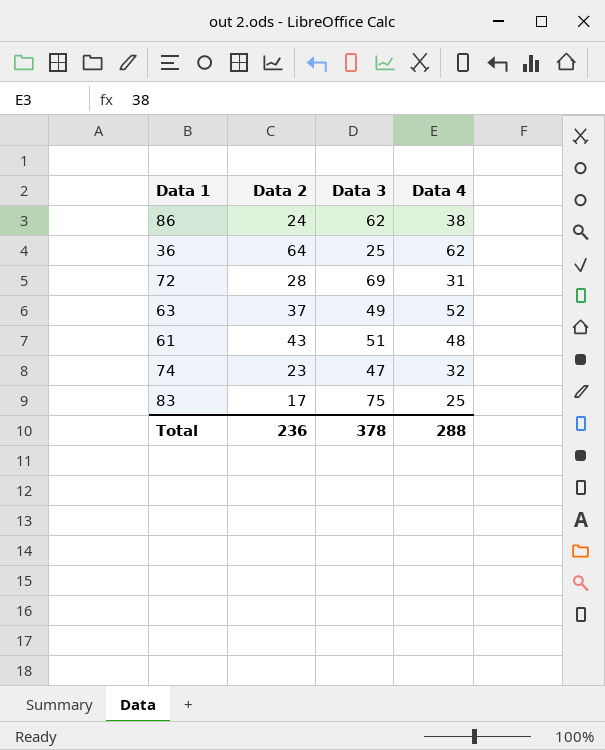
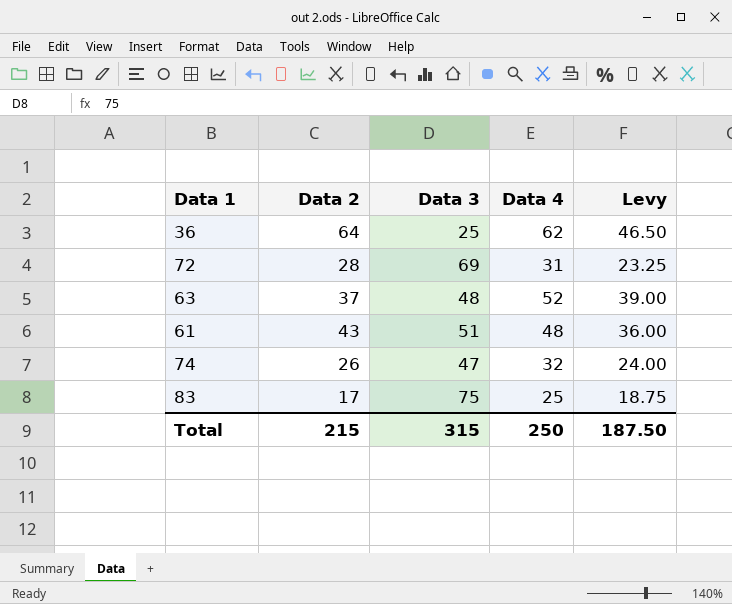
column Levy | formula: none -> [Data 4] * 0.75
row 86: 24 | 62 | 38 -> none
63 | Data 3: 49 -> 48
74 | Data 2: 23 -> 26
Total | Data 2: 236 -> 215
Total | Data 3: 378 -> 315
Total | Data 4: 288 -> 250

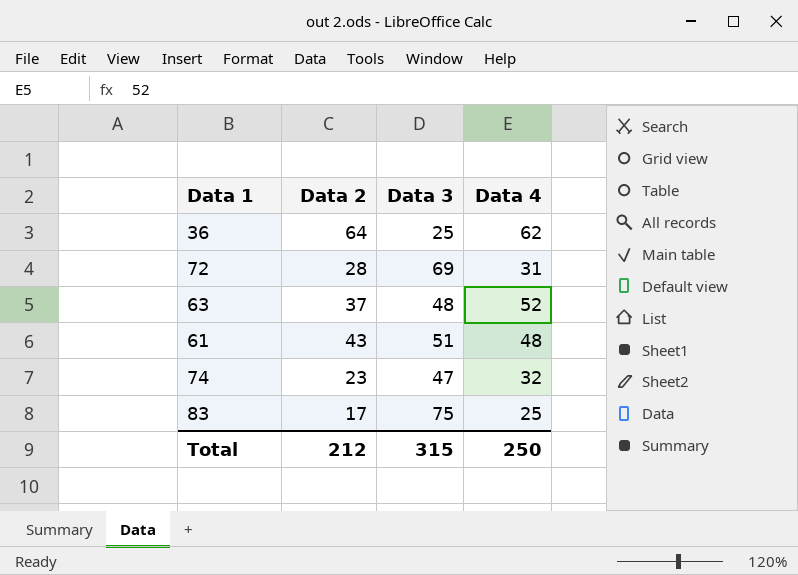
column Levy | formula: [Data 4] * 0.75 -> none
74 | Data 2: 26 -> 23
Total | Data 2: 215 -> 212

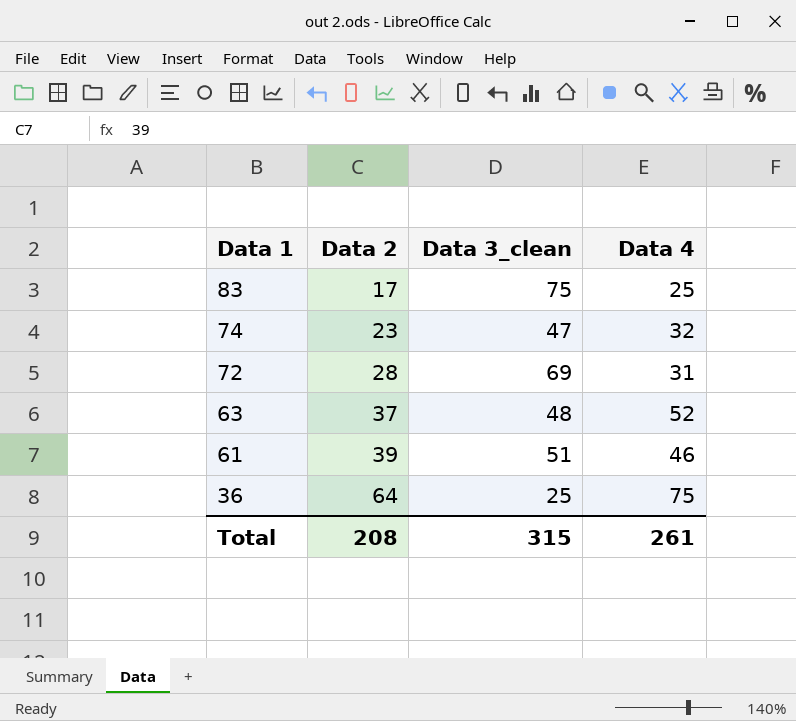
row order: none -> Data 1 descending
column name: Data 3 -> Data 3_clean
61 | Data 2: 43 -> 39
61 | Data 4: 48 -> 46
36 | Data 4: 62 -> 75
Total | Data 2: 212 -> 208
Total | Data 4: 250 -> 261

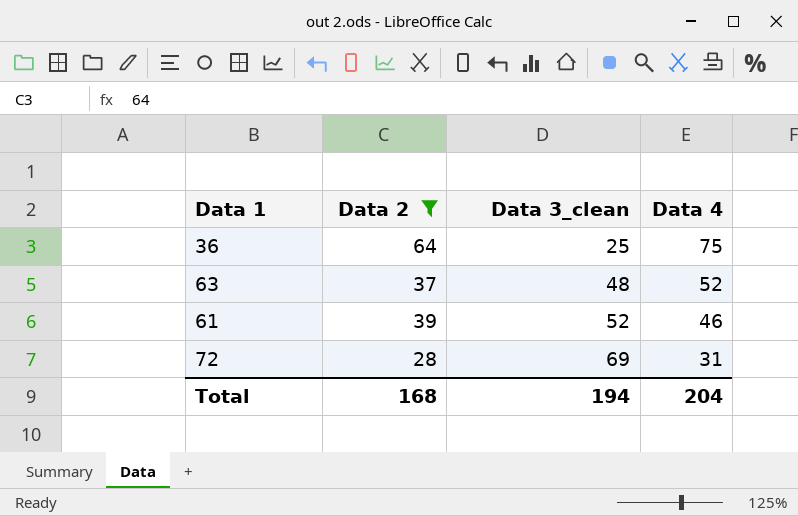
filter: none -> Data 2 >= 28
row order: Data 1 descending -> Data 3_clean ascending
61 | Data 3_clean: 51 -> 52
Total | Data 2: 208 -> 168
Total | Data 3_clean: 315 -> 194
Total | Data 4: 261 -> 204

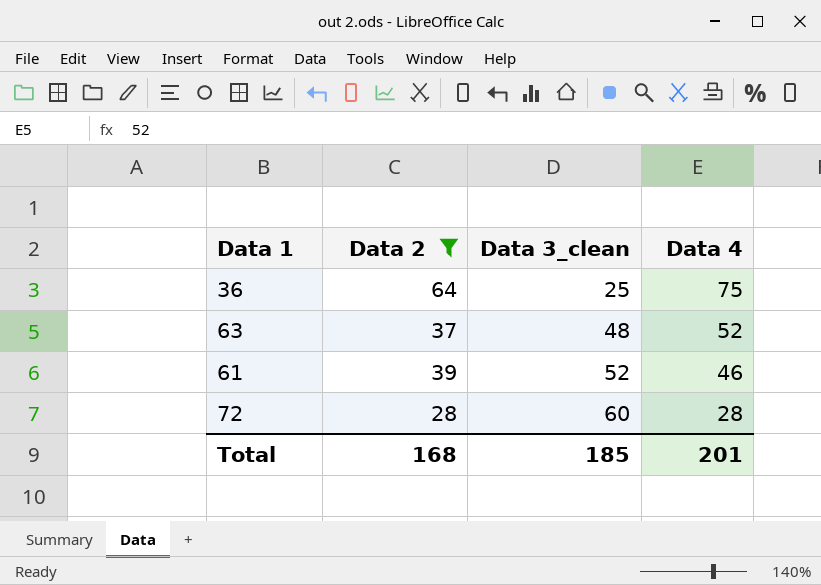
72 | Data 3_clean: 69 -> 60
72 | Data 4: 31 -> 28
Total | Data 3_clean: 194 -> 185
Total | Data 4: 204 -> 201

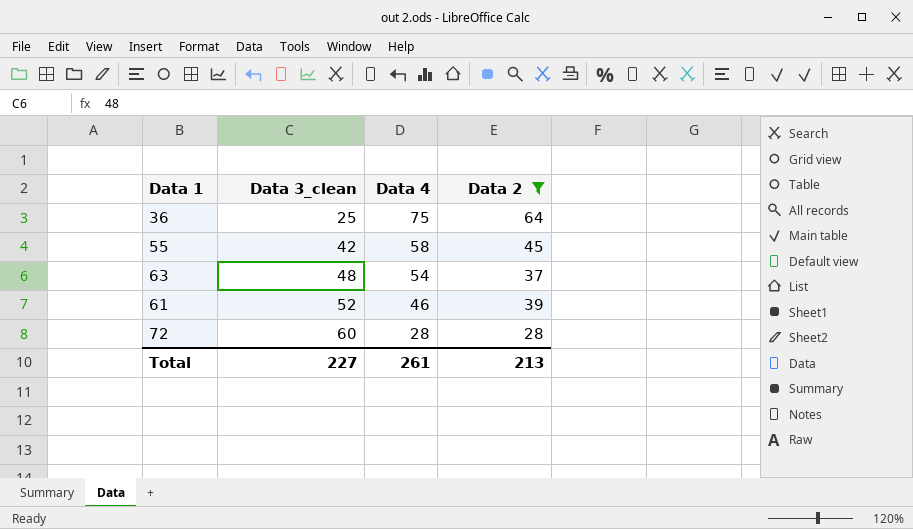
column Data 2 | position: 2 -> 4
row 55: none -> 42 | 58 | 45
63 | Data 4: 52 -> 54
Total | Data 3_clean: 185 -> 227
Total | Data 4: 201 -> 261
Total | Data 2: 168 -> 213

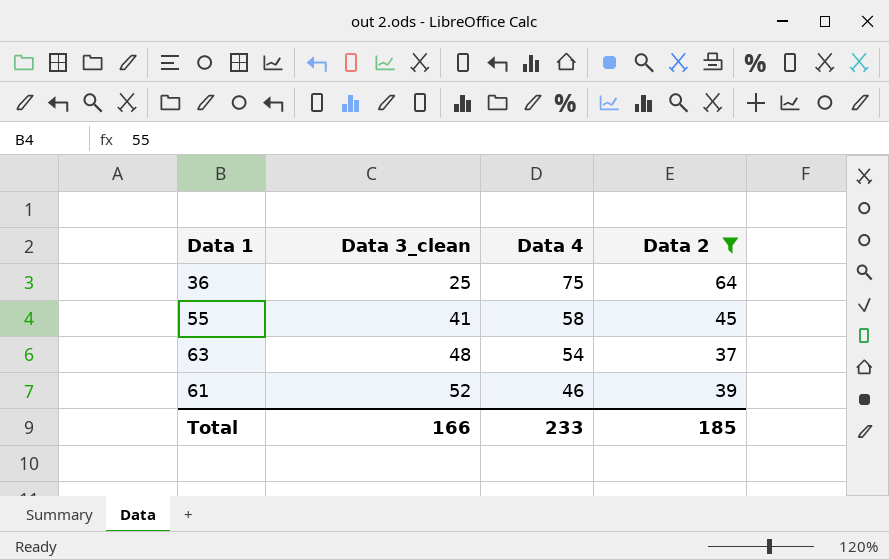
row 72: 60 | 28 | 28 -> none
55 | Data 3_clean: 42 -> 41
Total | Data 3_clean: 227 -> 166
Total | Data 4: 261 -> 233
Total | Data 2: 213 -> 185

